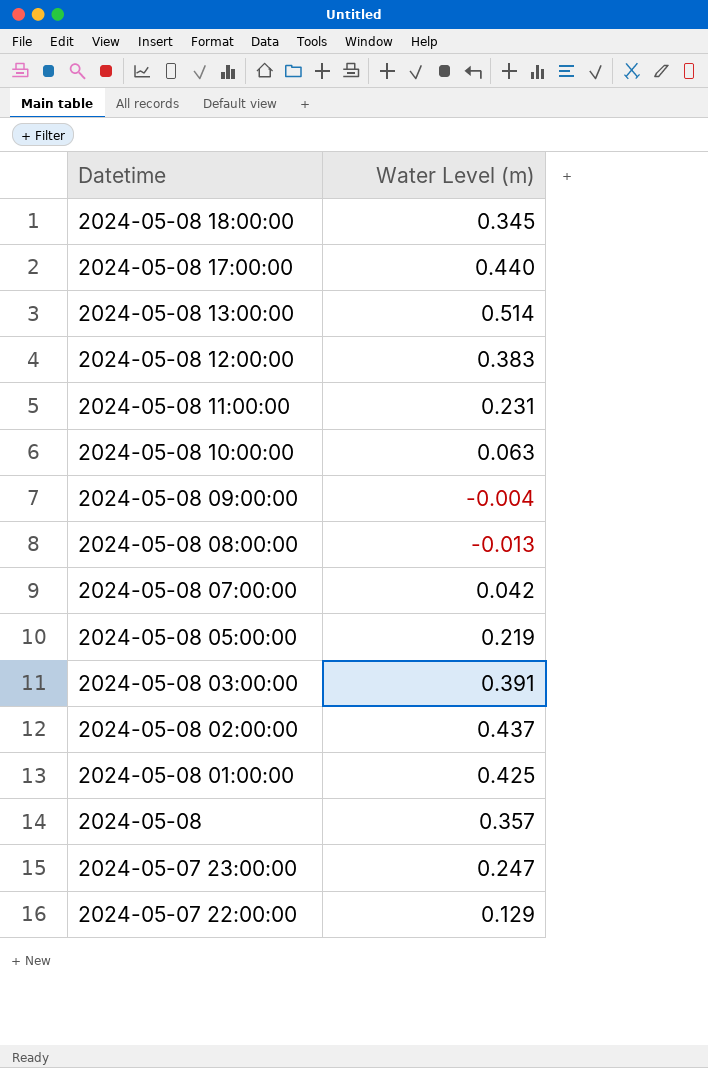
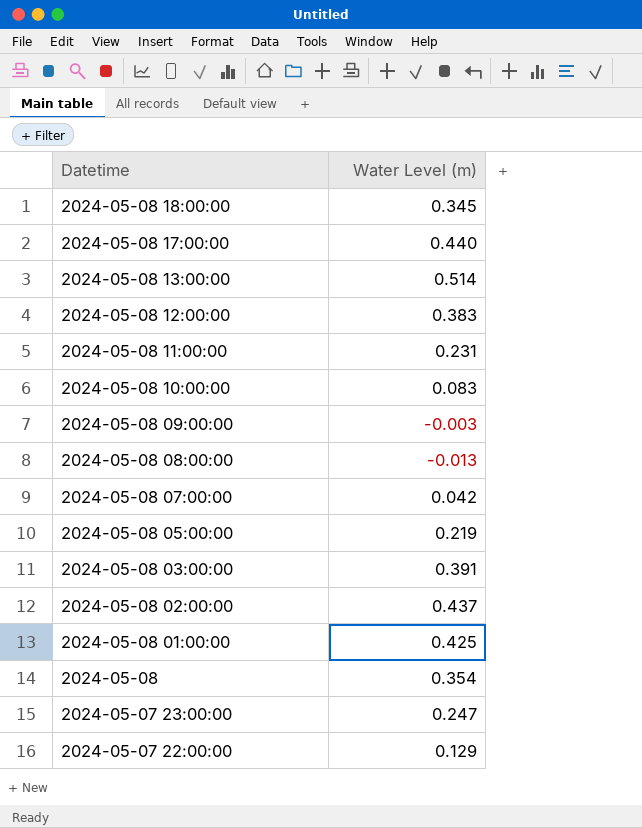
2024-05-08 10:00:00 | Water Level (m): 0.063 -> 0.083
2024-05-08 09:00:00 | Water Level (m): -0.004 -> -0.003
2024-05-08 | Water Level (m): 0.357 -> 0.354

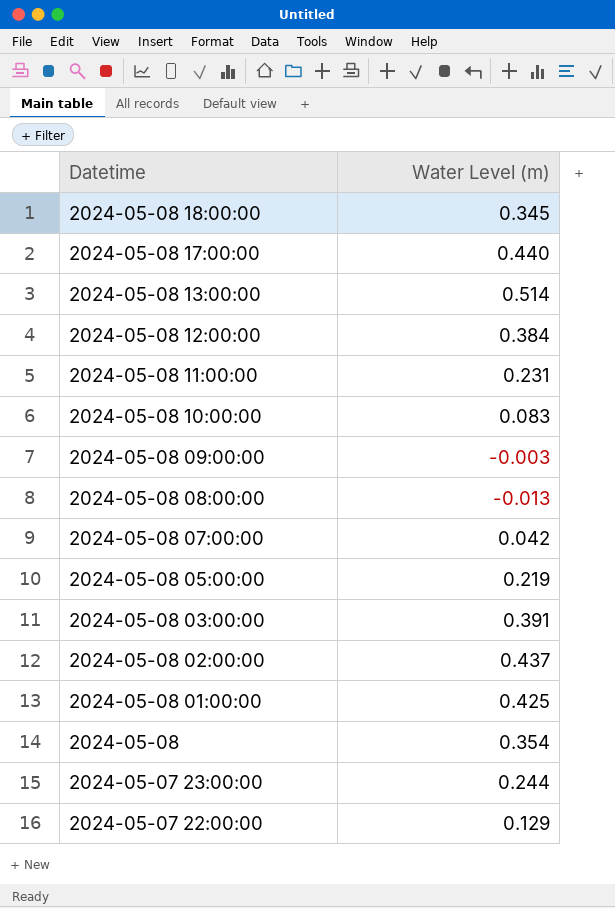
2024-05-08 12:00:00 | Water Level (m): 0.383 -> 0.384
2024-05-07 23:00:00 | Water Level (m): 0.247 -> 0.244

